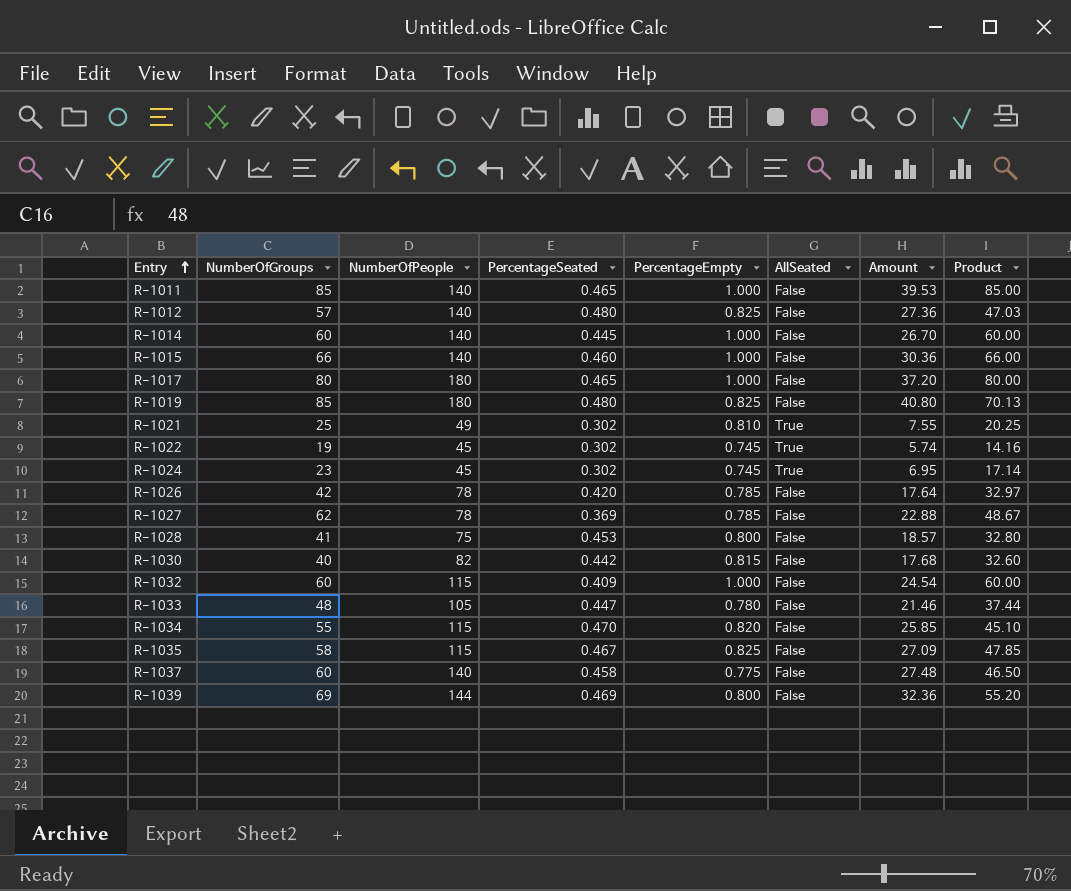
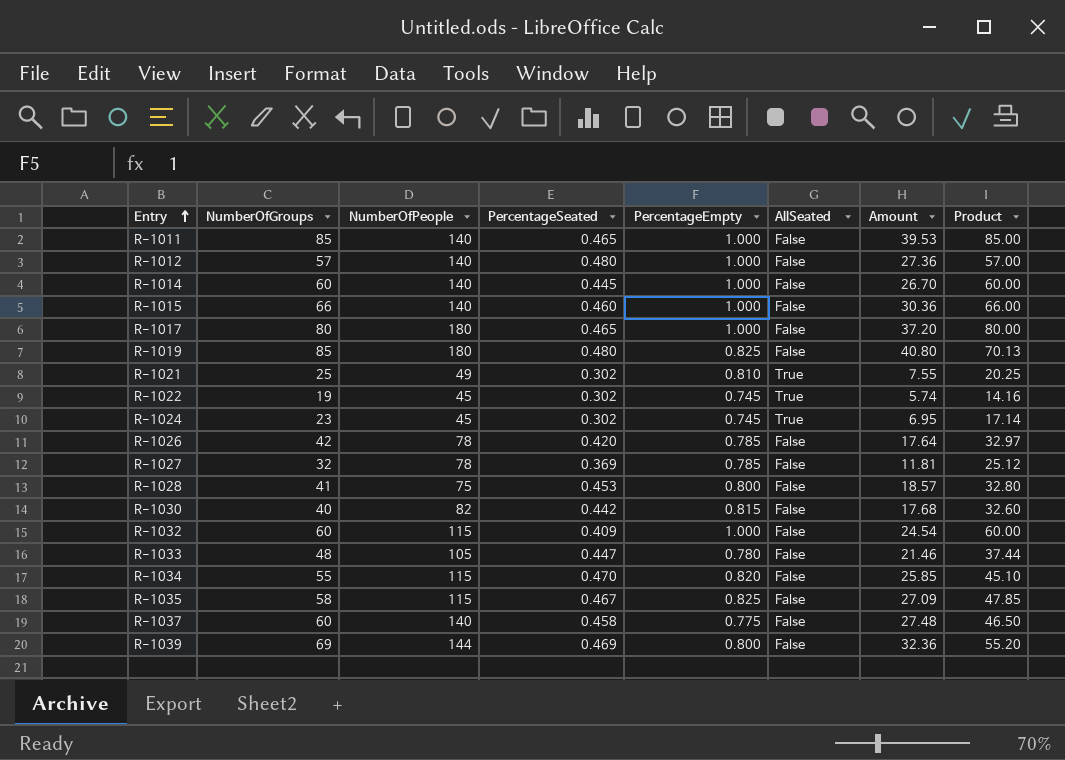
R-1012 | PercentageEmpty: 0.825 -> 1.000
R-1012 | Product: 47.03 -> 57.00
R-1027 | NumberOfGroups: 62 -> 32
R-1027 | Amount: 22.88 -> 11.81
R-1027 | Product: 48.67 -> 25.12

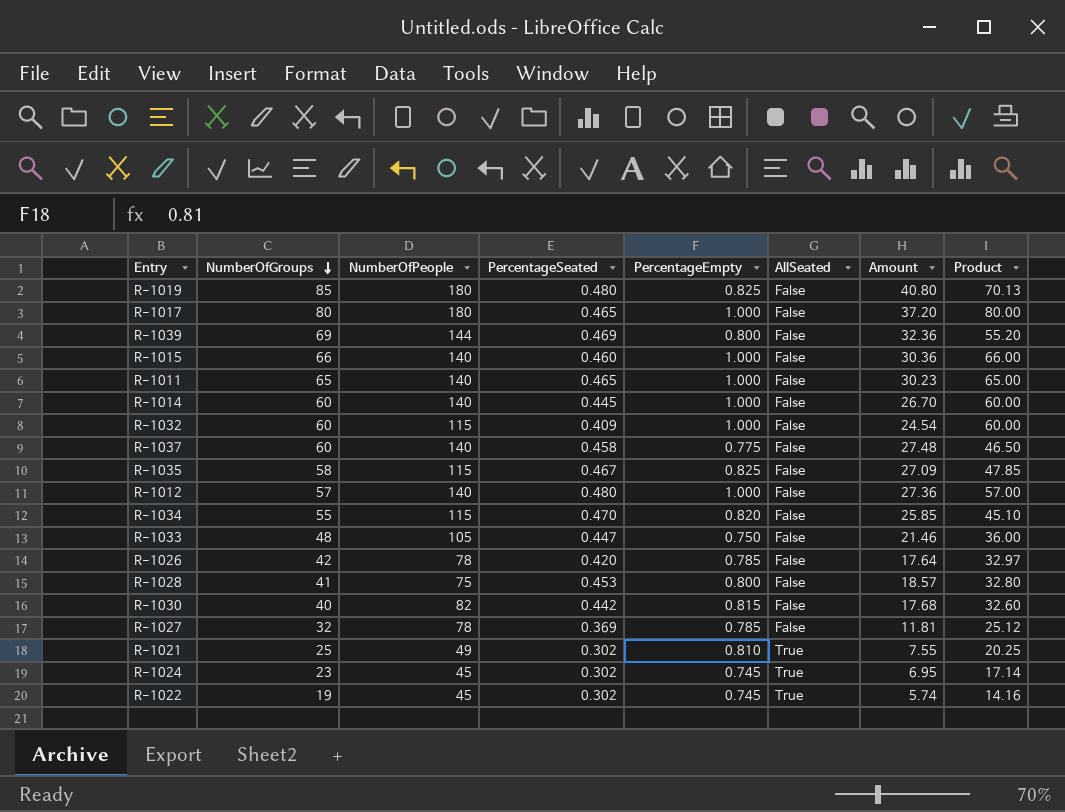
row order: Entry ascending -> NumberOfGroups descending
R-1011 | NumberOfGroups: 85 -> 65
R-1011 | Amount: 39.53 -> 30.23
R-1011 | Product: 85.00 -> 65.00
R-1033 | PercentageEmpty: 0.780 -> 0.750
R-1033 | Product: 37.44 -> 36.00

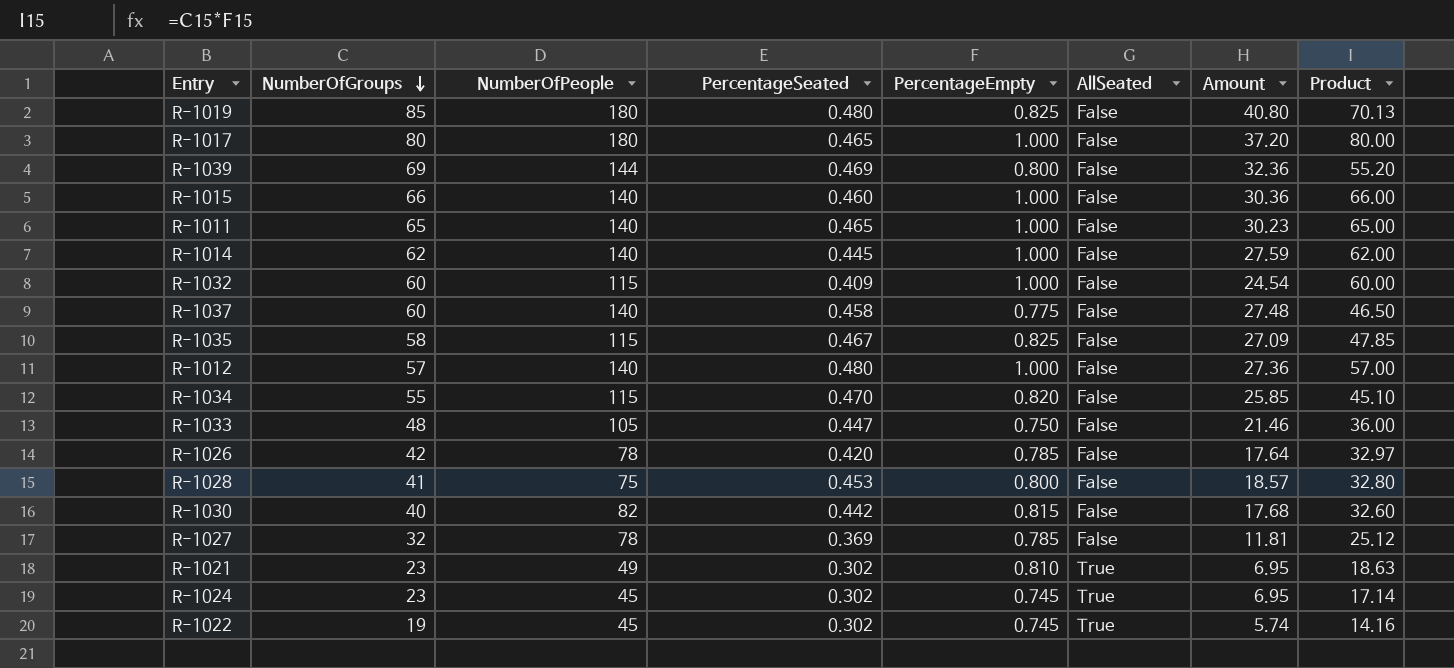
R-1014 | NumberOfGroups: 60 -> 62
R-1014 | Amount: 26.70 -> 27.59
R-1014 | Product: 60.00 -> 62.00
R-1021 | NumberOfGroups: 25 -> 23
R-1021 | Amount: 7.55 -> 6.95
R-1021 | Product: 20.25 -> 18.63

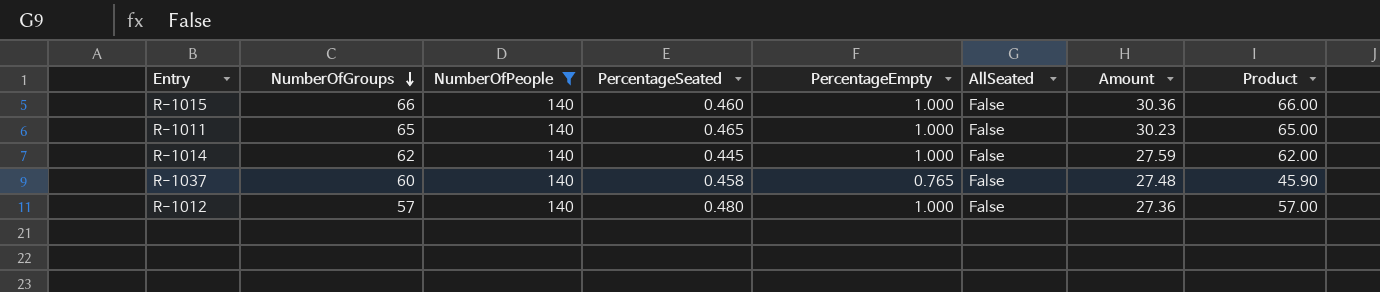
filter: none -> NumberOfPeople = 140
R-1037 | PercentageEmpty: 0.775 -> 0.765
R-1037 | Product: 46.50 -> 45.90

